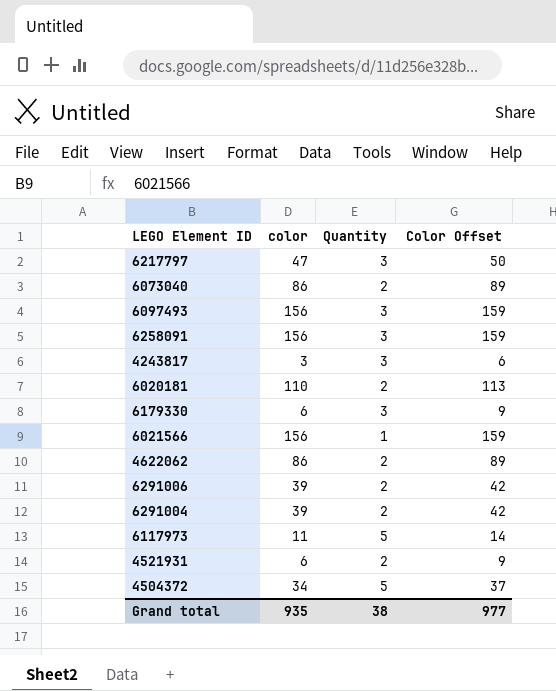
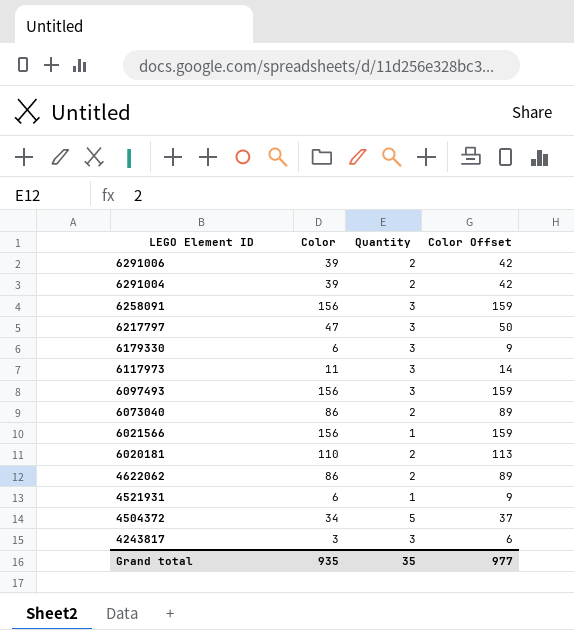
row order: none -> LEGO Element ID descending
column name: color -> Color
6117973 | Quantity: 5 -> 3
4521931 | Quantity: 2 -> 1
Grand total | Quantity: 38 -> 35

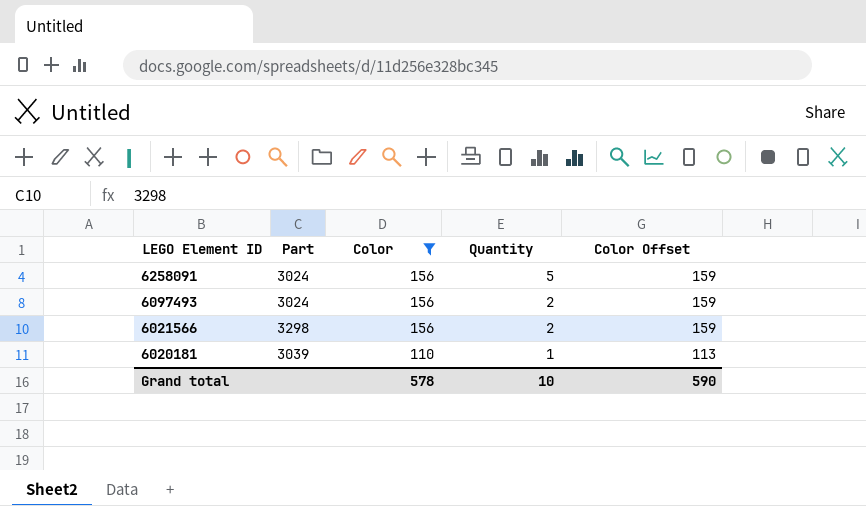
filter: none -> Color >= 110
column Part | position: none -> 2
6258091 | Quantity: 3 -> 5
6097493 | Quantity: 3 -> 2
6021566 | Quantity: 1 -> 2
6020181 | Quantity: 2 -> 1
Grand total | Color: 935 -> 578
Grand total | Quantity: 35 -> 10
Grand total | Color Offset: 977 -> 590

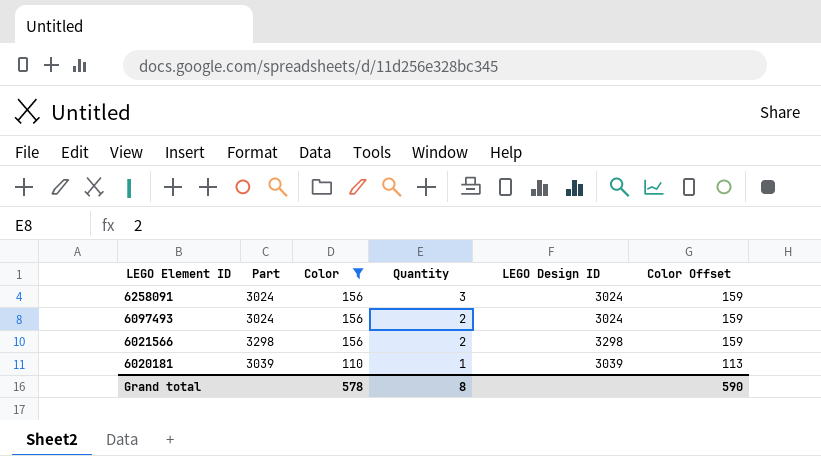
column LEGO Design ID | position: none -> 5
6258091 | Quantity: 5 -> 3
Grand total | Quantity: 10 -> 8

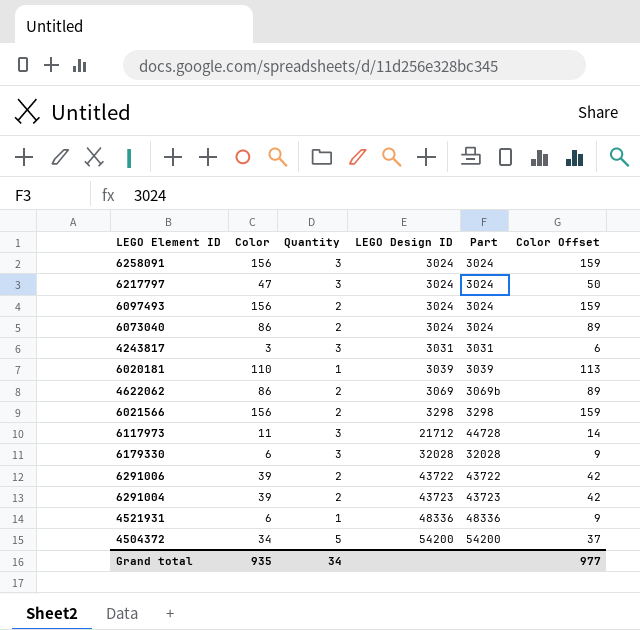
filter: Color >= 110 -> none
row order: LEGO Element ID descending -> LEGO Design ID ascending
column Part | position: 2 -> 5
Grand total | Color: 578 -> 935
Grand total | Quantity: 8 -> 34
Grand total | Color Offset: 590 -> 977

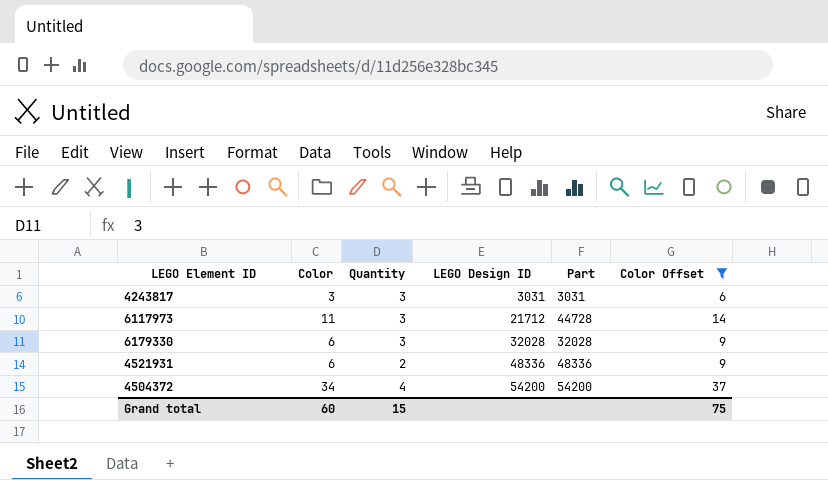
filter: none -> Color Offset <= 37
4521931 | Quantity: 1 -> 2
4504372 | Quantity: 5 -> 4
Grand total | Color: 935 -> 60
Grand total | Quantity: 34 -> 15
Grand total | Color Offset: 977 -> 75

